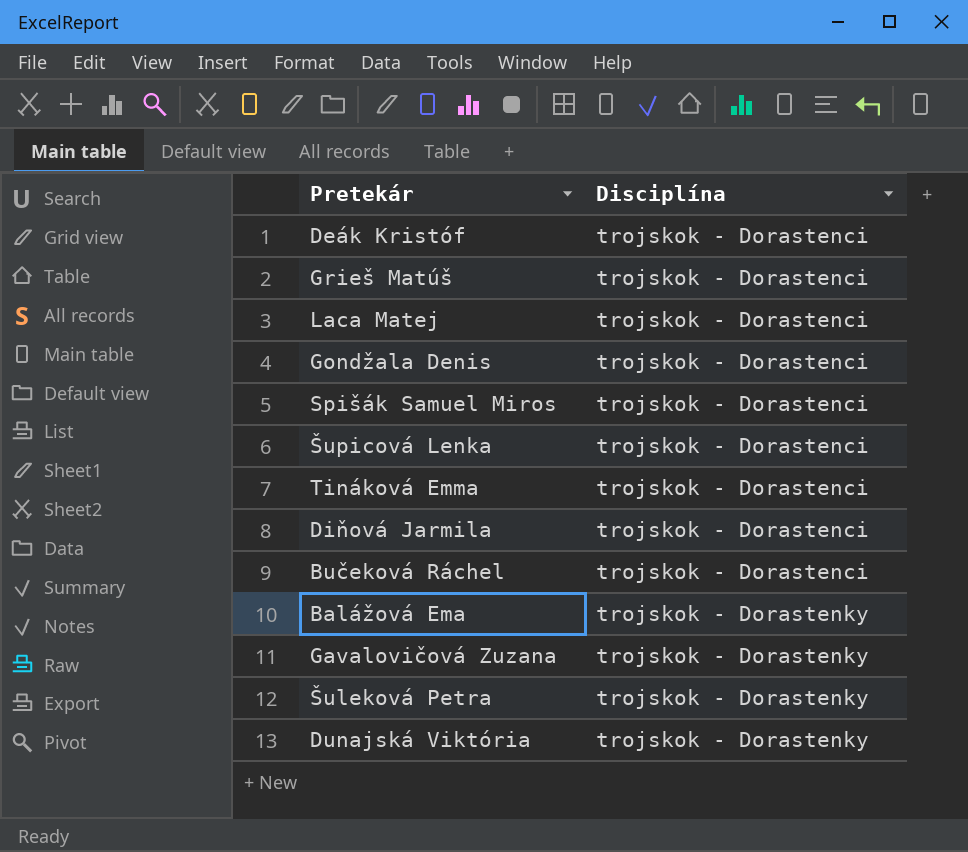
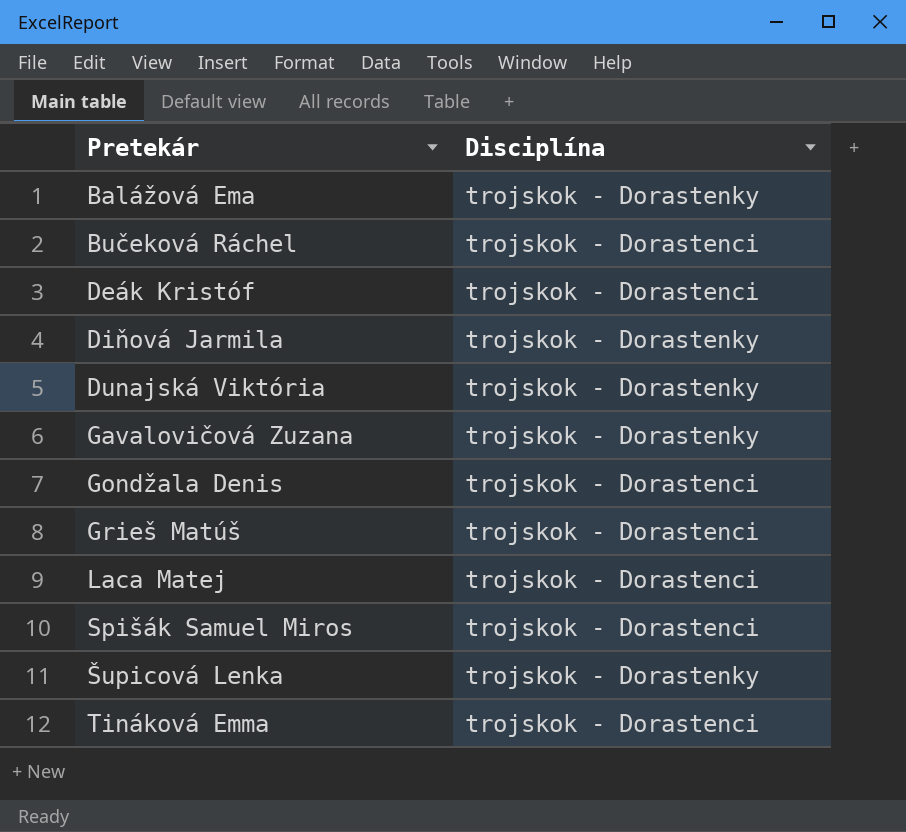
row order: Disciplína ascending -> Pretekár ascending
row Šuleková Petra: trojskok - Dorastenky -> none
Diňová Jarmila | Disciplína: trojskok - Dorastenci -> trojskok - Dorastenky
Šupicová Lenka | Disciplína: trojskok - Dorastenci -> trojskok - Dorastenky

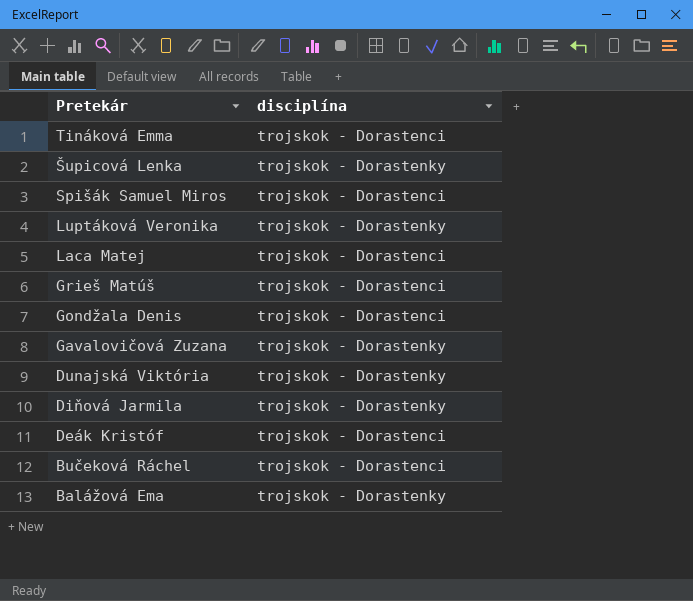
row order: Pretekár ascending -> Pretekár descending
column name: Disciplína -> disciplína
row Luptáková Veronika: none -> trojskok - Dorastenky

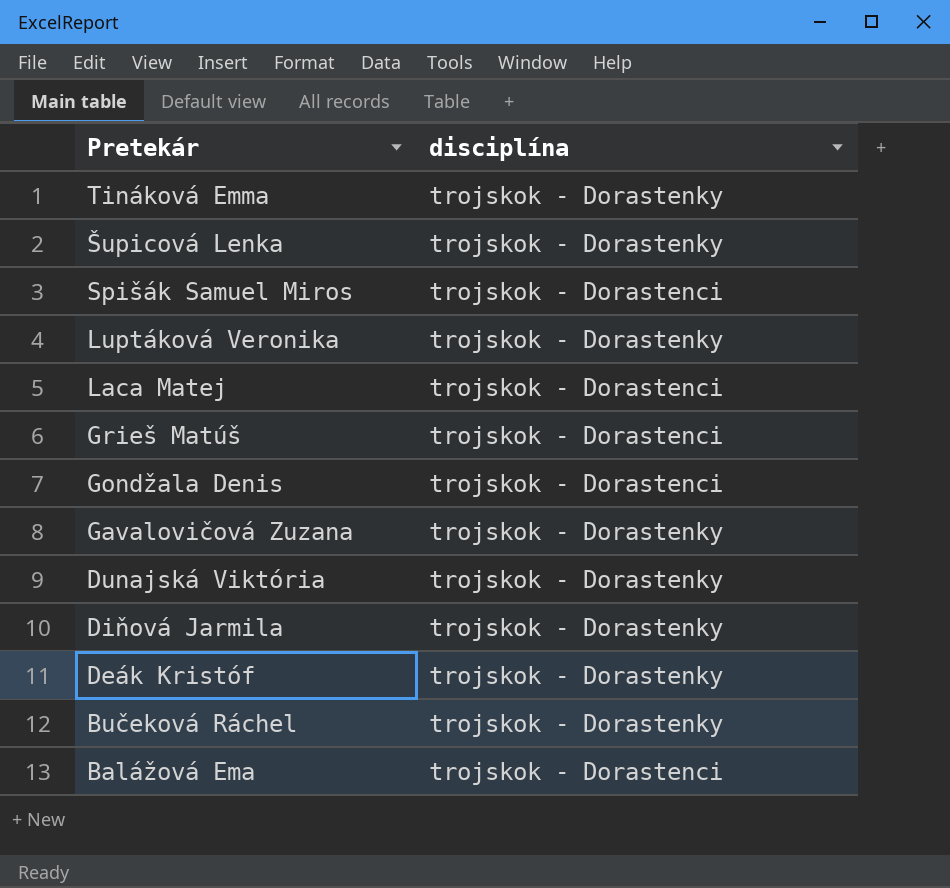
Tináková Emma | disciplína: trojskok - Dorastenci -> trojskok - Dorastenky
Deák Kristóf | disciplína: trojskok - Dorastenci -> trojskok - Dorastenky
Bučeková Ráchel | disciplína: trojskok - Dorastenci -> trojskok - Dorastenky
Balážová Ema | disciplína: trojskok - Dorastenky -> trojskok - Dorastenci

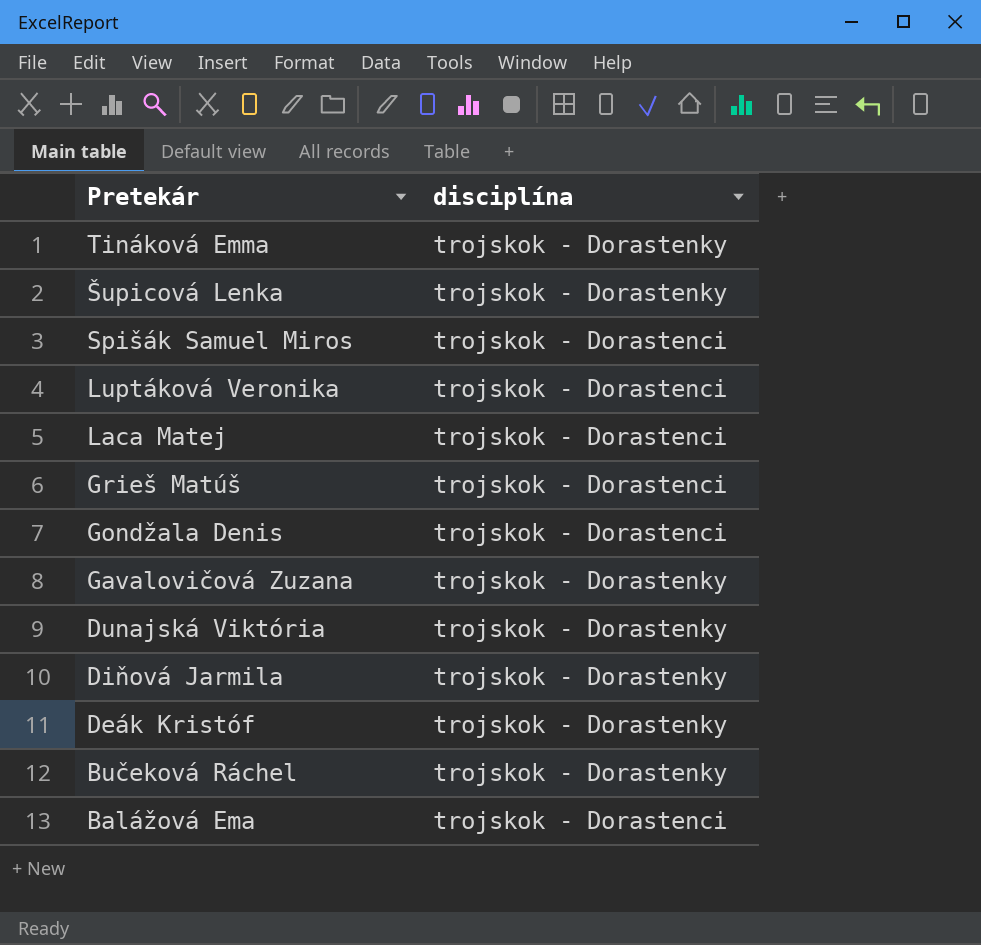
Luptáková Veronika | disciplína: trojskok - Dorastenky -> trojskok - Dorastenci

